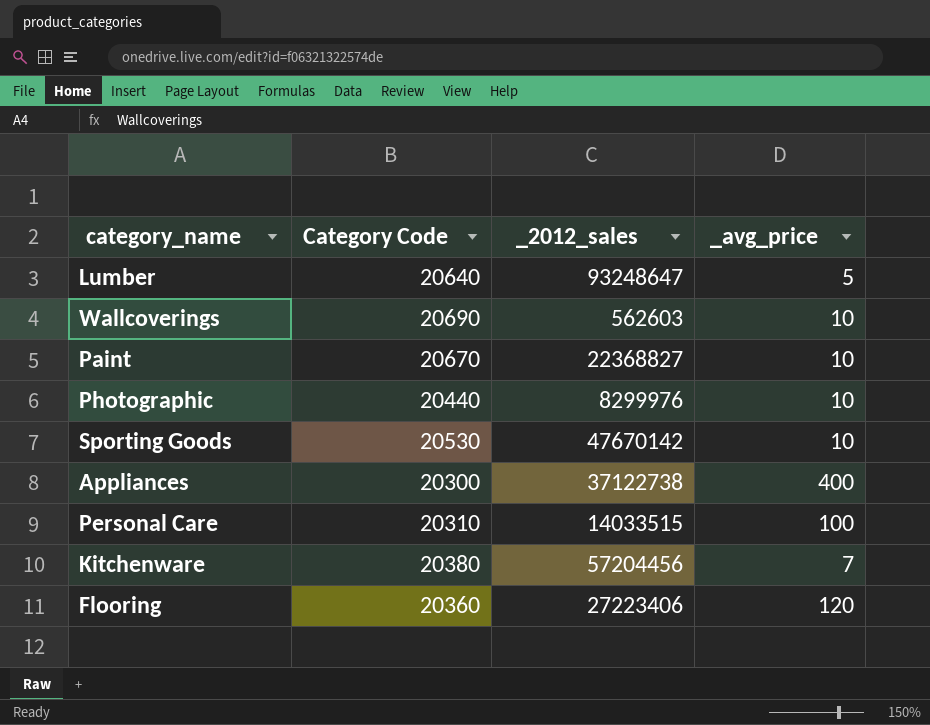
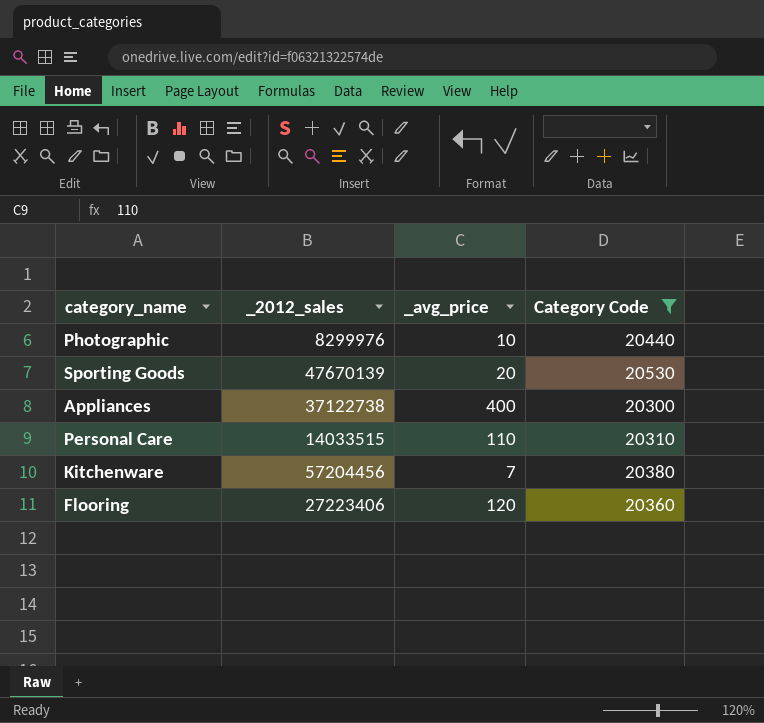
filter: none -> Category Code <= 20530
column Category Code | position: 2 -> 4
Sporting Goods | _2012_sales: 47670142 -> 47670139
Sporting Goods | _avg_price: 10 -> 20
Personal Care | _avg_price: 100 -> 110

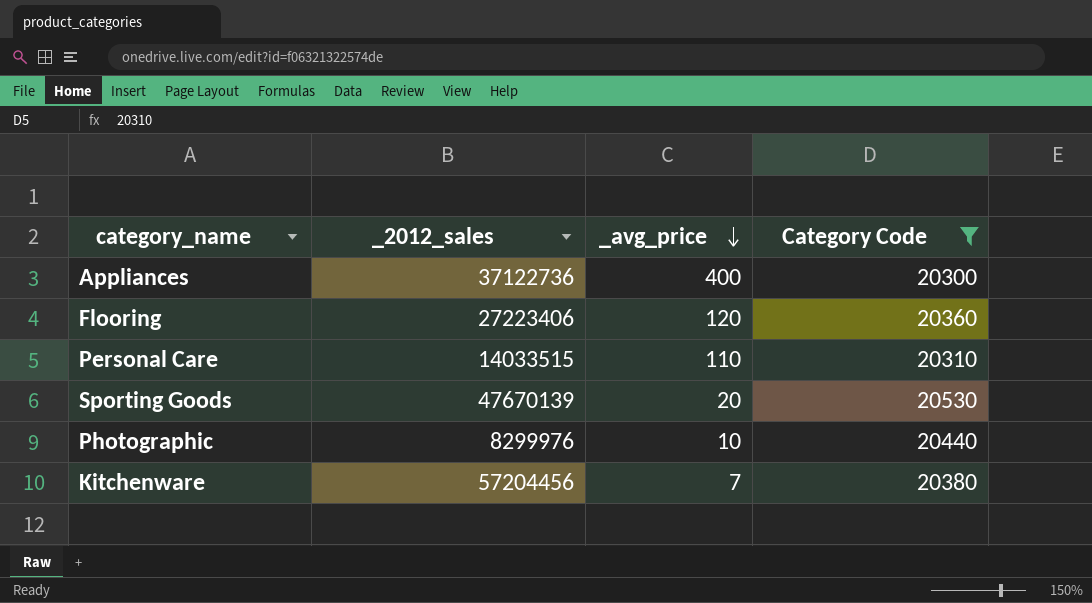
row order: none -> _avg_price descending
Appliances | _2012_sales: 37122738 -> 37122736

